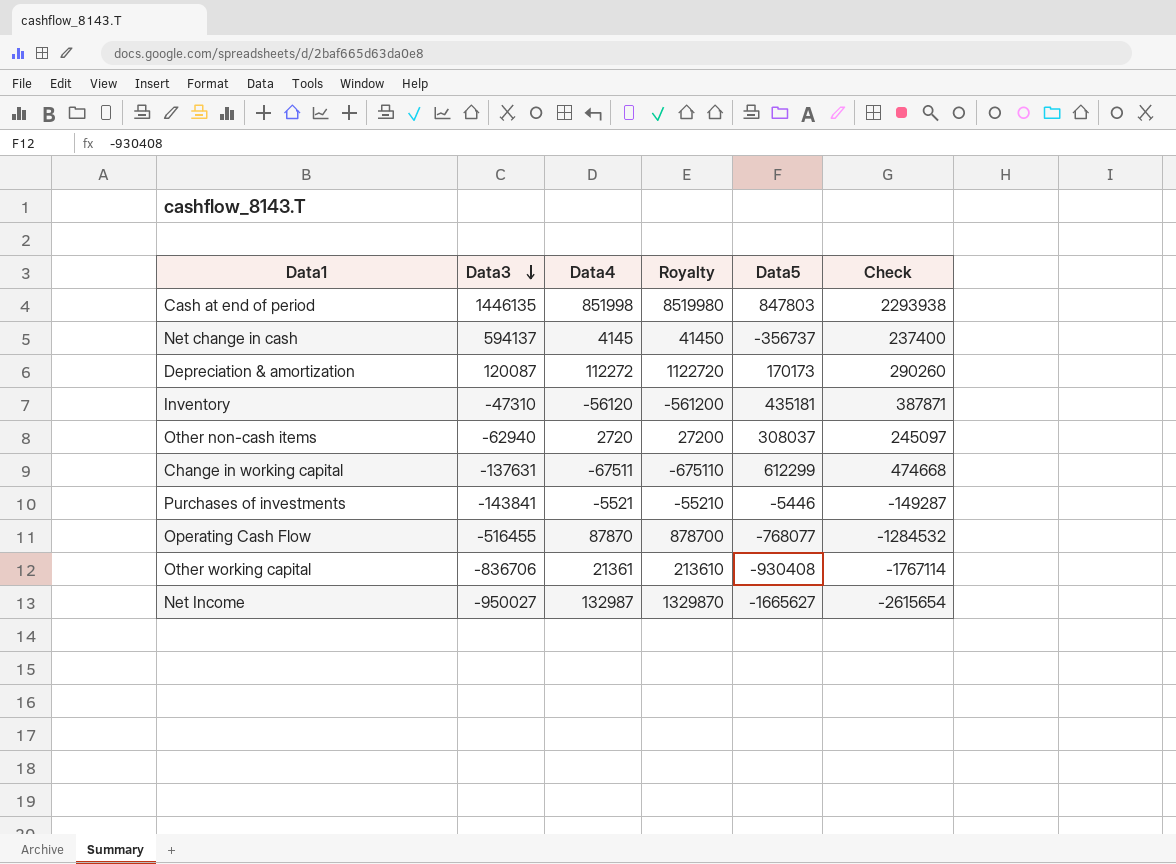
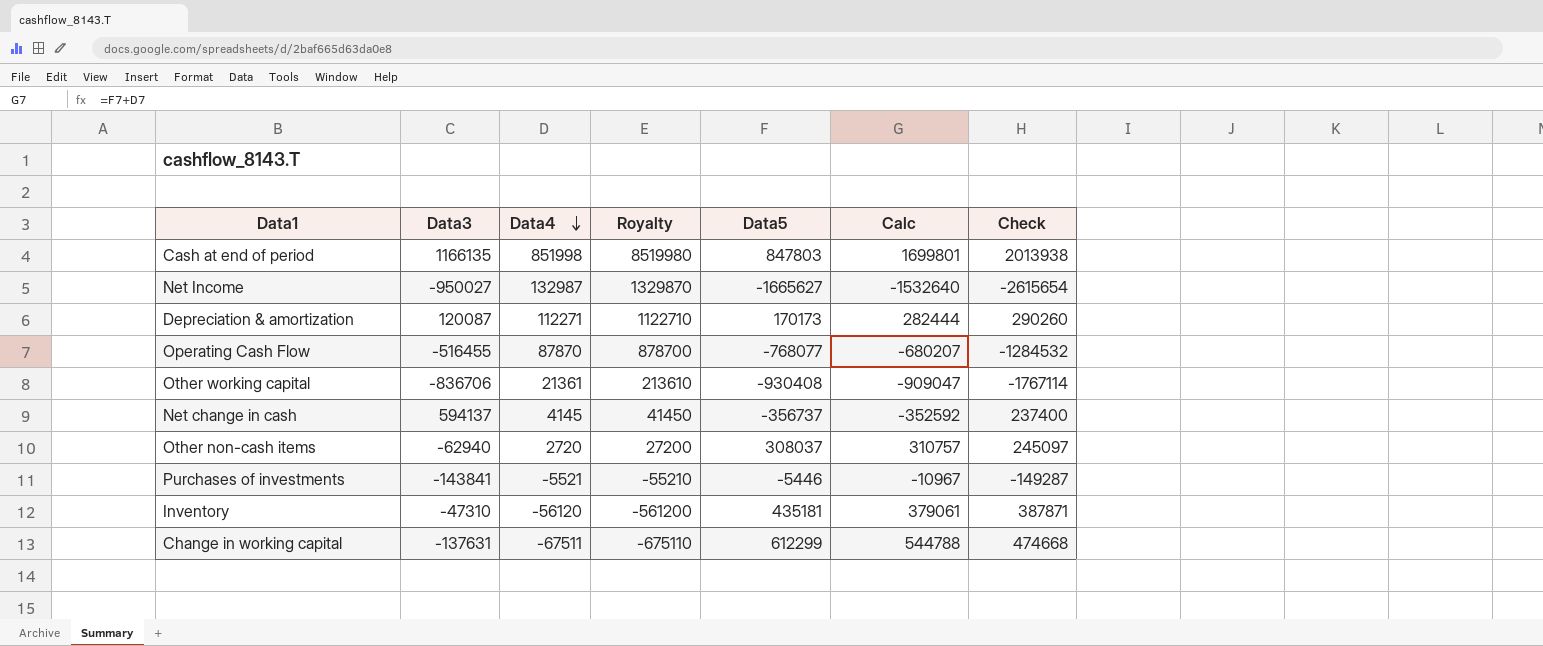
row order: Data3 descending -> Data4 descending
column Calc | formula: none -> [Data4] + [Data5]
Cash at end of period | Data3: 1446135 -> 1166135
Cash at end of period | Check: 2293938 -> 2013938
Depreciation & amortization | Data4: 112272 -> 112271
Depreciation & amortization | Royalty: 1122720 -> 1122710

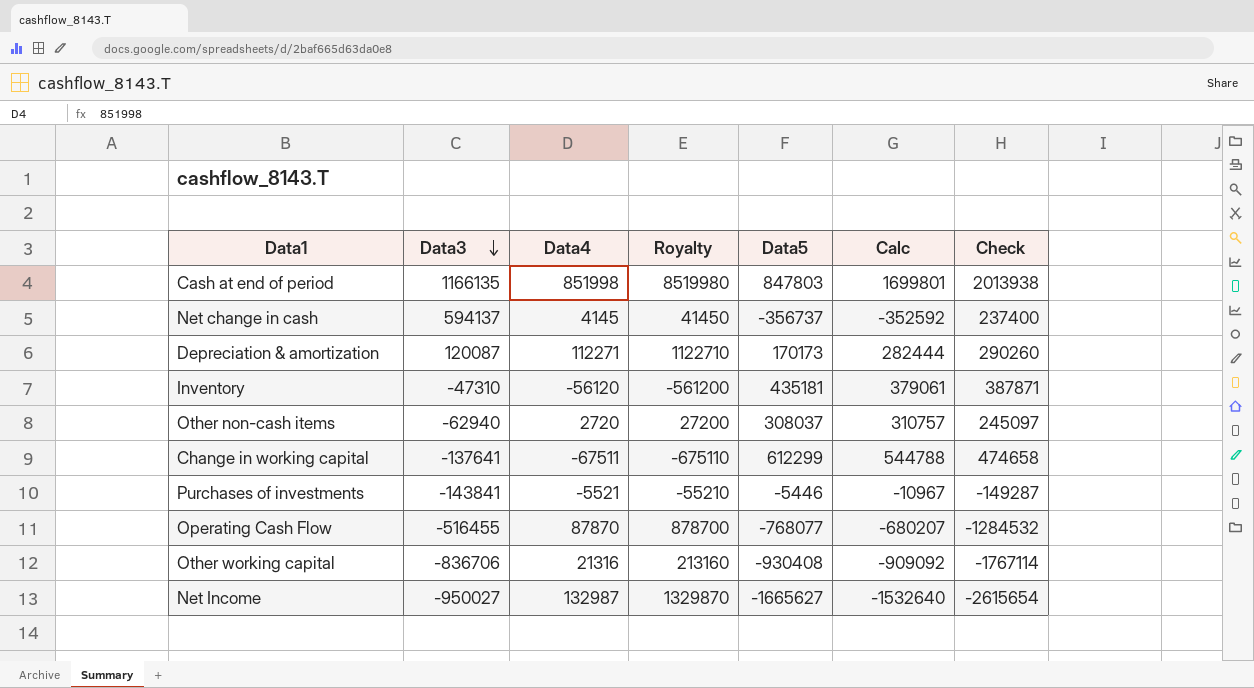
row order: Data4 descending -> Data3 descending
Change in working capital | Data3: -137631 -> -137641
Change in working capital | Check: 474668 -> 474658
Other working capital | Data4: 21361 -> 21316
Other working capital | Royalty: 213610 -> 213160
Other working capital | Calc: -909047 -> -909092

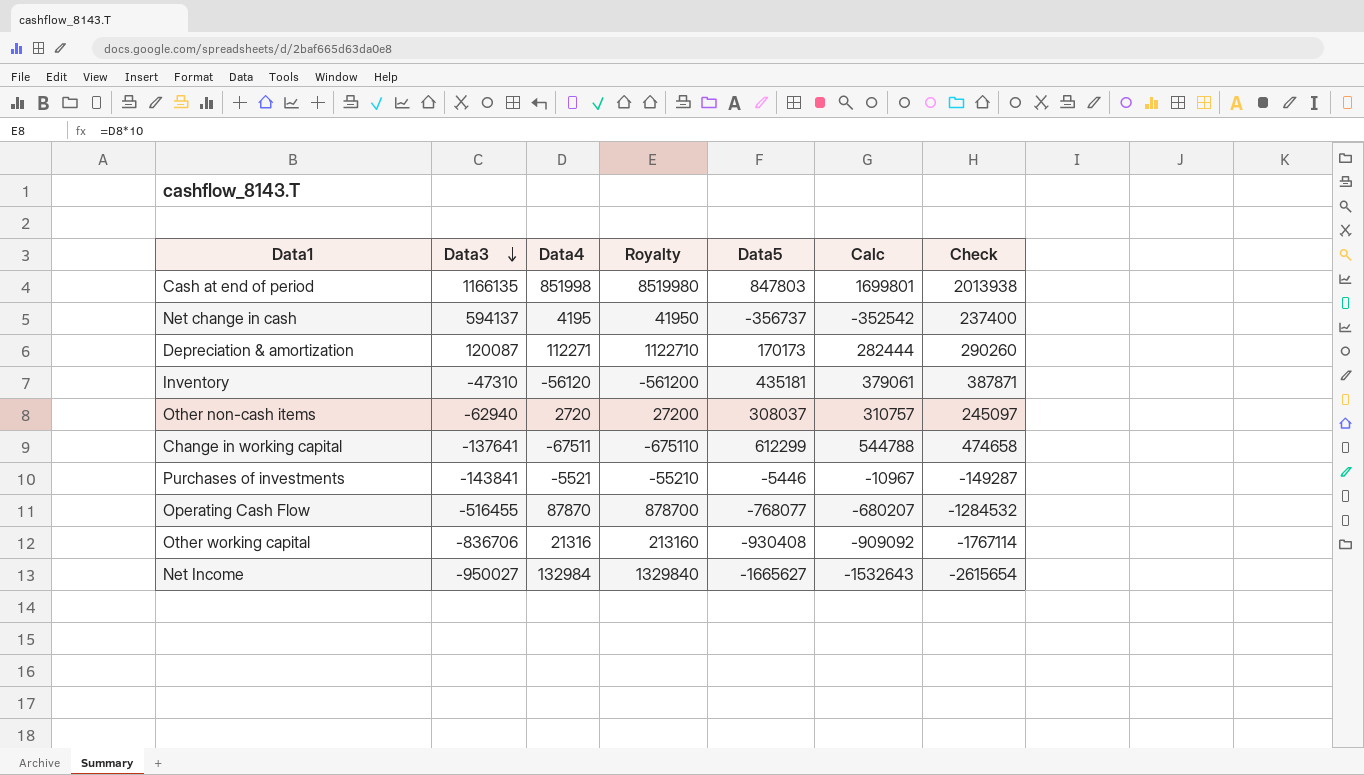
Net change in cash | Data4: 4145 -> 4195
Net change in cash | Royalty: 41450 -> 41950
Net change in cash | Calc: -352592 -> -352542
Net Income | Data4: 132987 -> 132984
Net Income | Royalty: 1329870 -> 1329840
Net Income | Calc: -1532640 -> -1532643

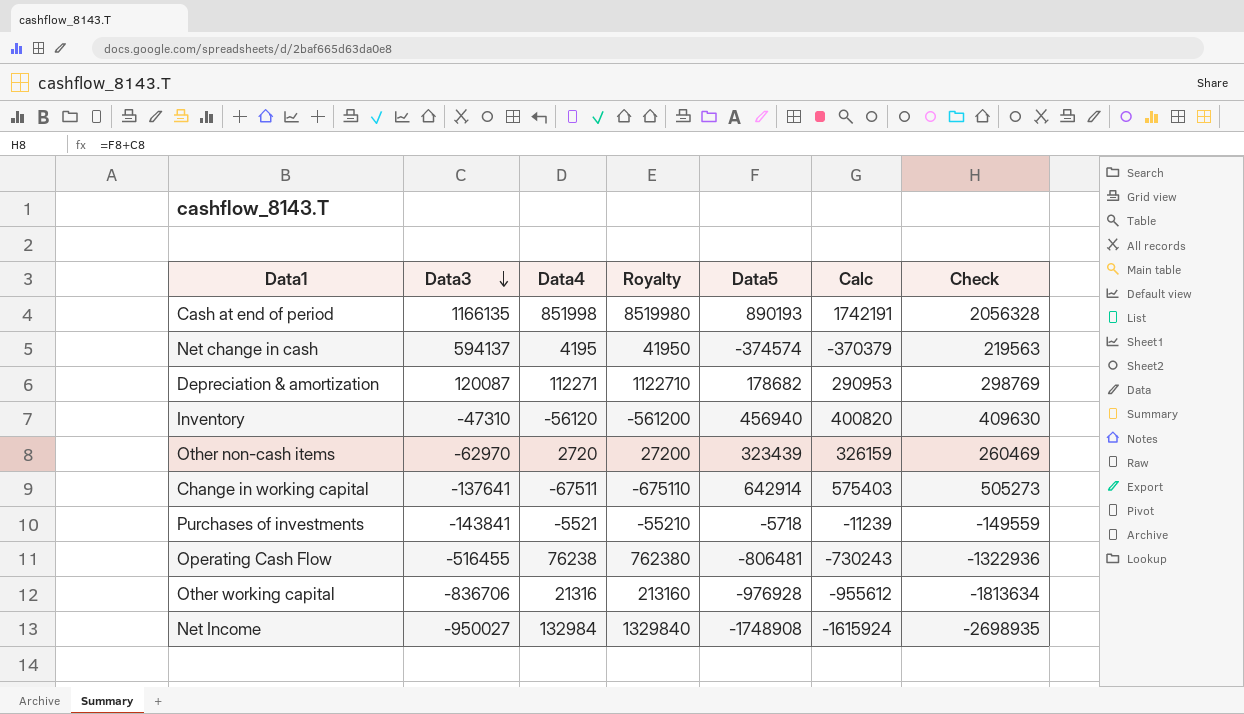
Cash at end of period | Data5: 847803 -> 890193
Cash at end of period | Calc: 1699801 -> 1742191
Cash at end of period | Check: 2013938 -> 2056328
Net change in cash | Data5: -356737 -> -374574
Net change in cash | Calc: -352542 -> -370379
Net change in cash | Check: 237400 -> 219563
Depreciation & amortization | Data5: 170173 -> 178682
Depreciation & amortization | Calc: 282444 -> 290953
Depreciation & amortization | Check: 290260 -> 298769
Inventory | Data5: 435181 -> 456940
Inventory | Calc: 379061 -> 400820
Inventory | Check: 387871 -> 409630
Other non-cash items | Data3: -62940 -> -62970
Other non-cash items | Data5: 308037 -> 323439
Other non-cash items | Calc: 310757 -> 326159
Other non-cash items | Check: 245097 -> 260469
Change in working capital | Data5: 612299 -> 642914
Change in working capital | Calc: 544788 -> 575403
Change in working capital | Check: 474658 -> 505273
Purchases of investments | Data5: -5446 -> -5718
Purchases of investments | Calc: -10967 -> -11239
Purchases of investments | Check: -149287 -> -149559
Operating Cash Flow | Data4: 87870 -> 76238
Operating Cash Flow | Royalty: 878700 -> 762380
Operating Cash Flow | Data5: -768077 -> -806481
Operating Cash Flow | Calc: -680207 -> -730243
Operating Cash Flow | Check: -1284532 -> -1322936
Other working capital | Data5: -930408 -> -976928
Other working capital | Calc: -909092 -> -955612
Other working capital | Check: -1767114 -> -1813634
Net Income | Data5: -1665627 -> -1748908
Net Income | Calc: -1532643 -> -1615924
Net Income | Check: -2615654 -> -2698935

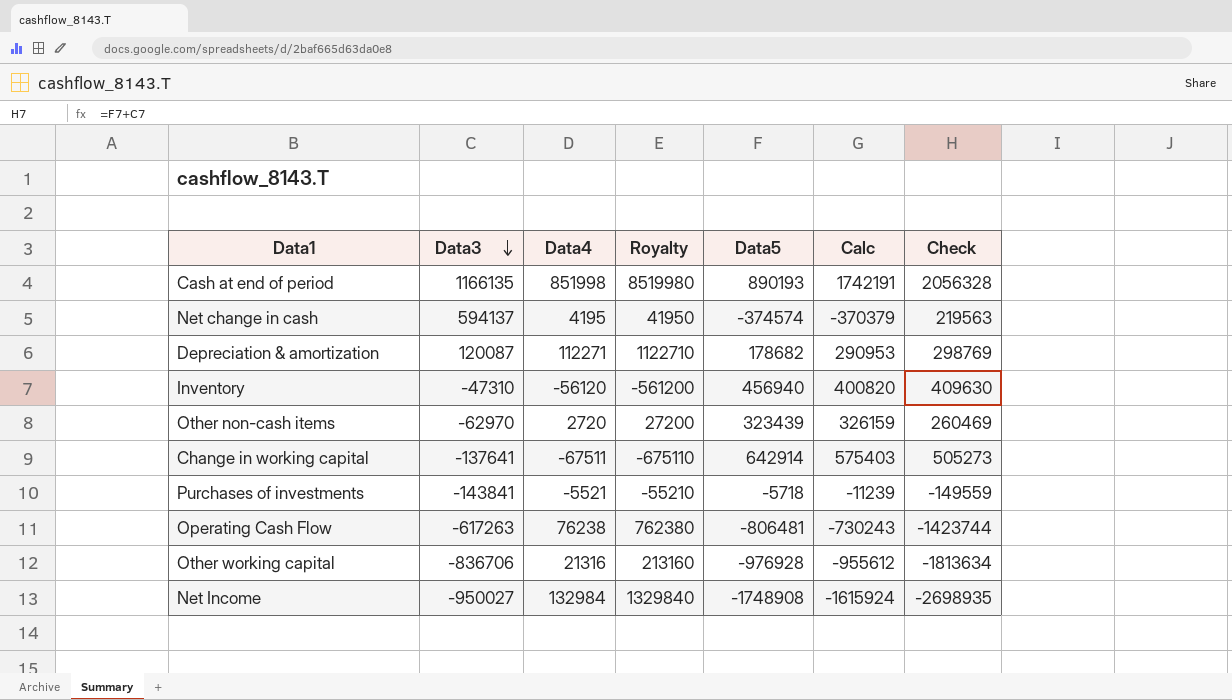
Operating Cash Flow | Data3: -516455 -> -617263
Operating Cash Flow | Check: -1322936 -> -1423744

